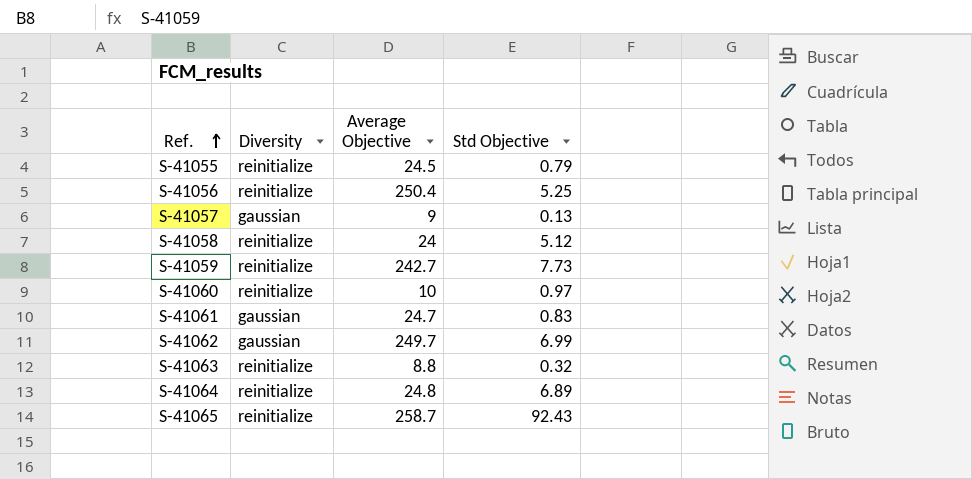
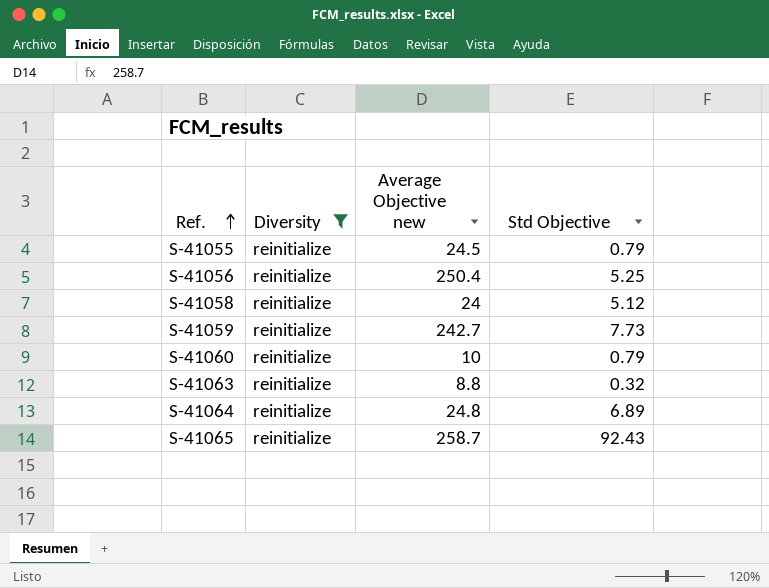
filter: none -> Diversity = reinitialize
column name: Average Objective -> Average Objective new
S-41060 | Std Objective: 0.97 -> 0.79

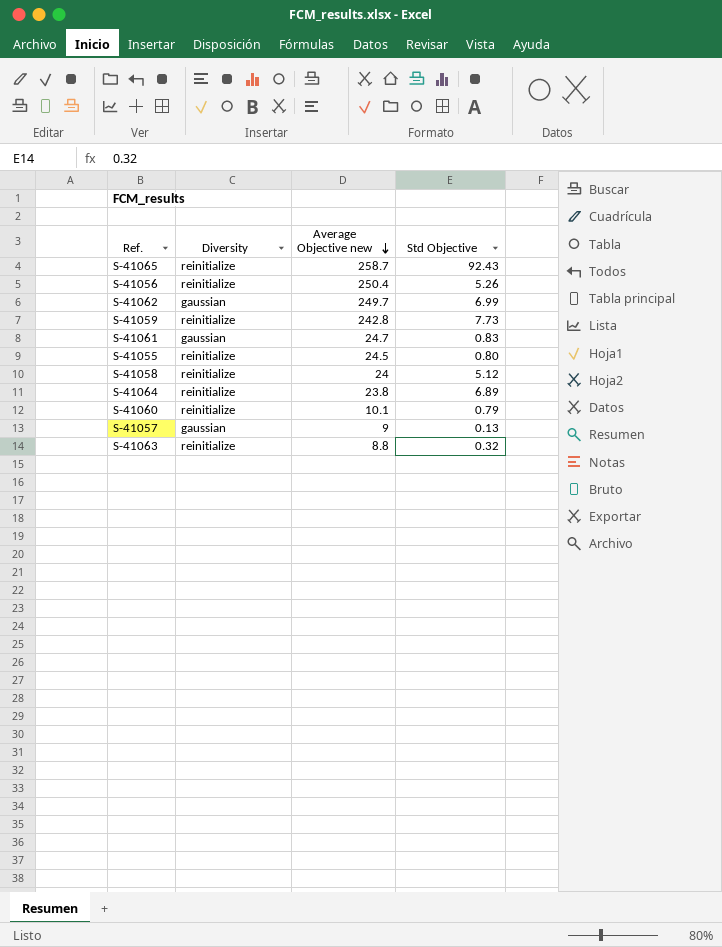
filter: Diversity = reinitialize -> none
row order: Ref. ascending -> Average Objective new descending
S-41056 | Std Objective: 5.25 -> 5.26
S-41059 | Average Objective new: 242.7 -> 242.8
S-41055 | Std Objective: 0.79 -> 0.80
S-41064 | Average Objective new: 24.8 -> 23.8
S-41060 | Average Objective new: 10 -> 10.1

